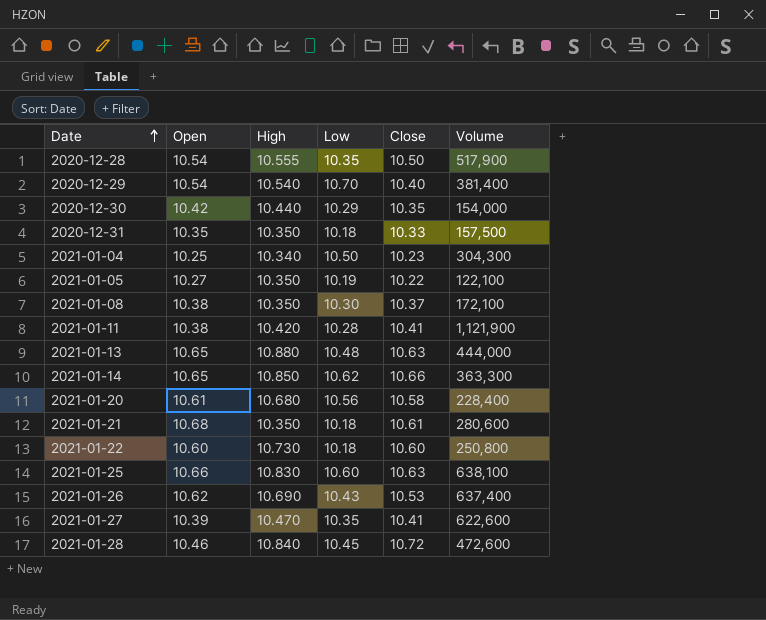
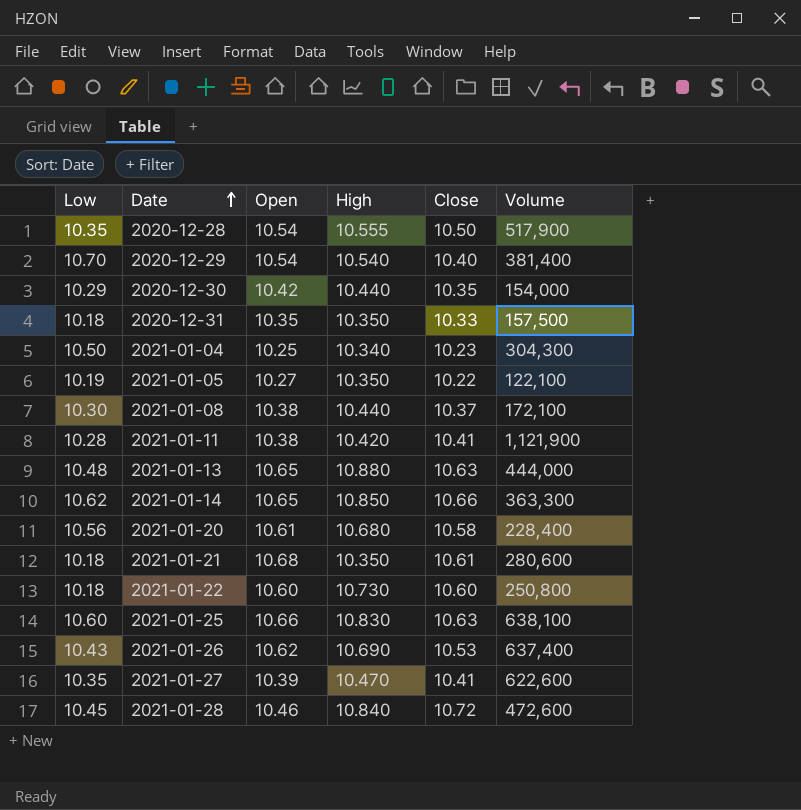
column Low | position: 4 -> 1
2021-01-08 | High: 10.350 -> 10.440

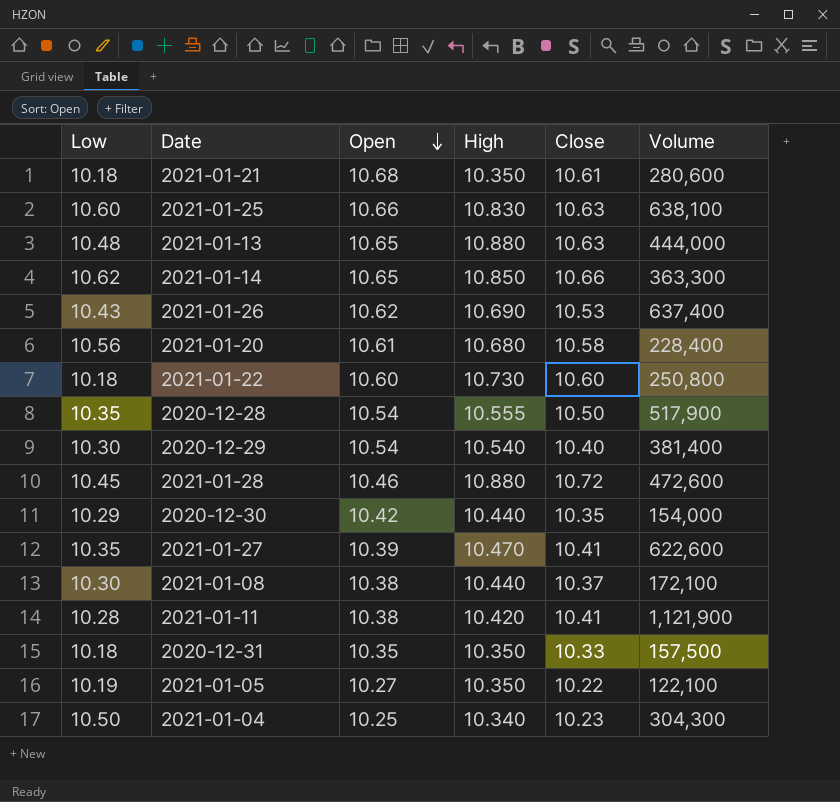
row order: Date ascending -> Open descending
2020-12-29 | Low: 10.70 -> 10.30
2021-01-28 | High: 10.840 -> 10.880

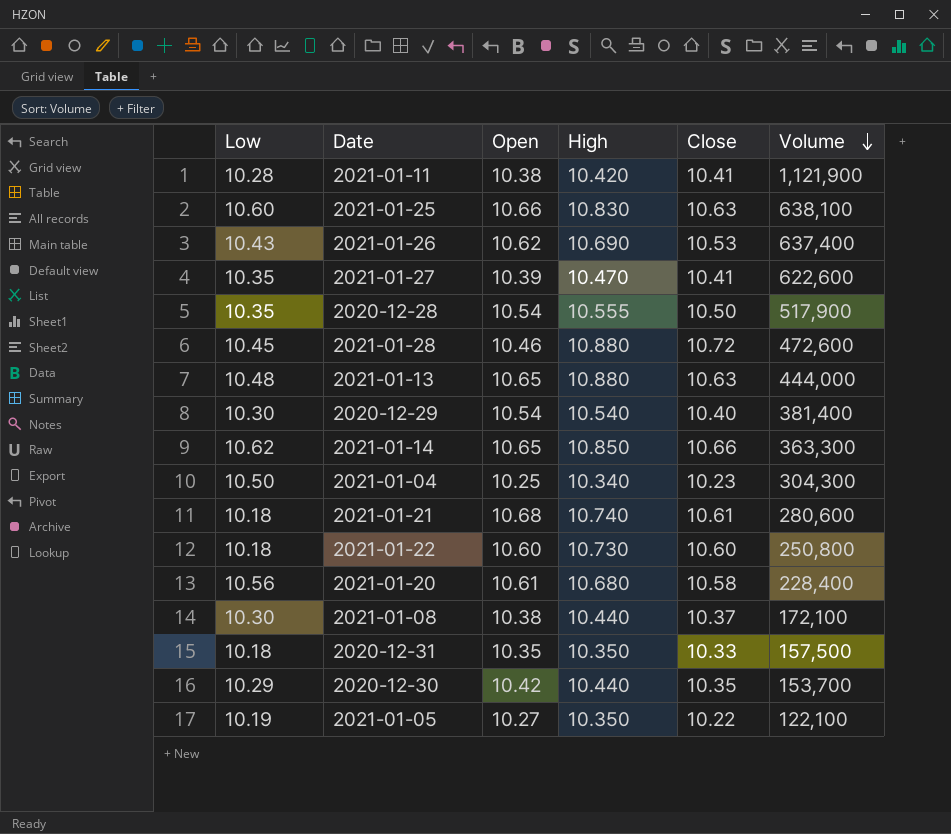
row order: Open descending -> Volume descending
2021-01-21 | High: 10.350 -> 10.740
2020-12-30 | Volume: 154,000 -> 153,700

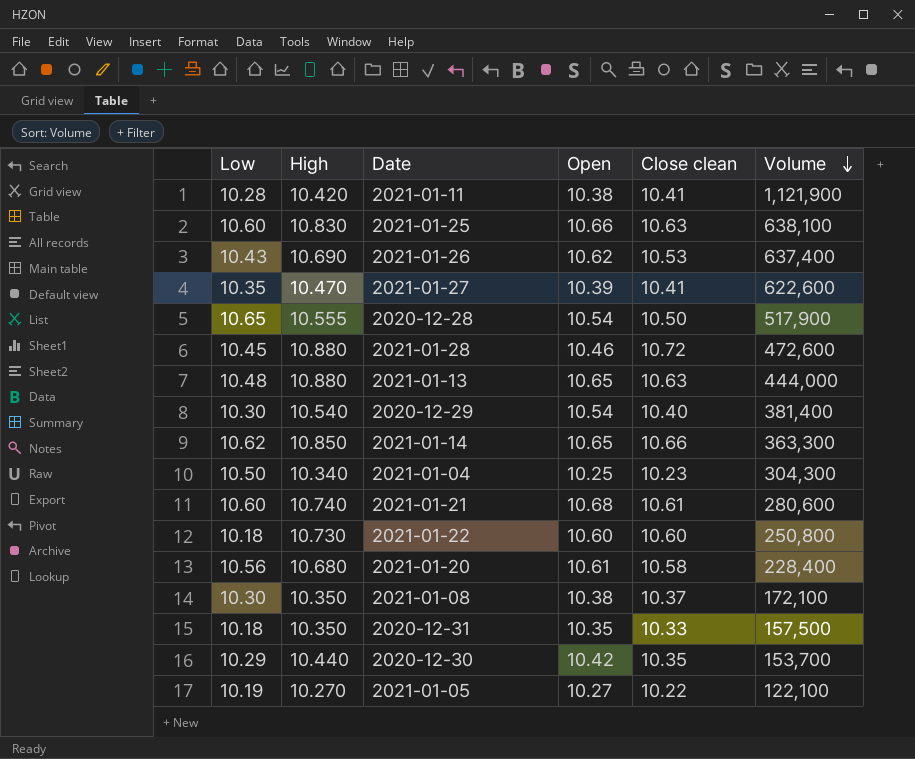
column High | position: 4 -> 2
column name: Close -> Close clean
2020-12-28 | Low: 10.35 -> 10.65
2021-01-21 | Low: 10.18 -> 10.60
2021-01-08 | High: 10.440 -> 10.350
2021-01-05 | High: 10.350 -> 10.270

